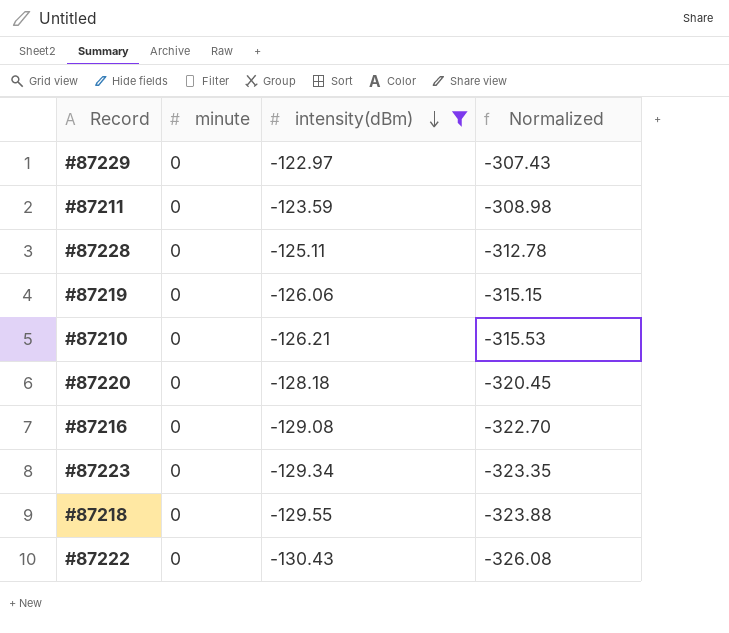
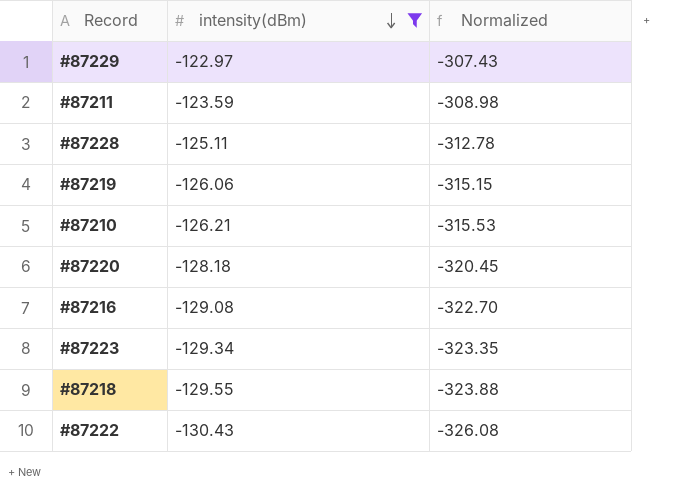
column minute | position: 2 -> none

